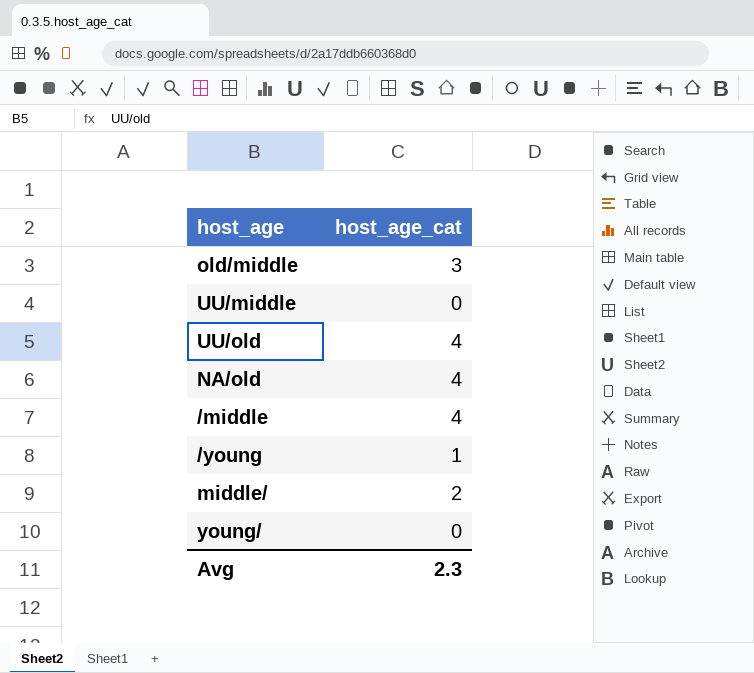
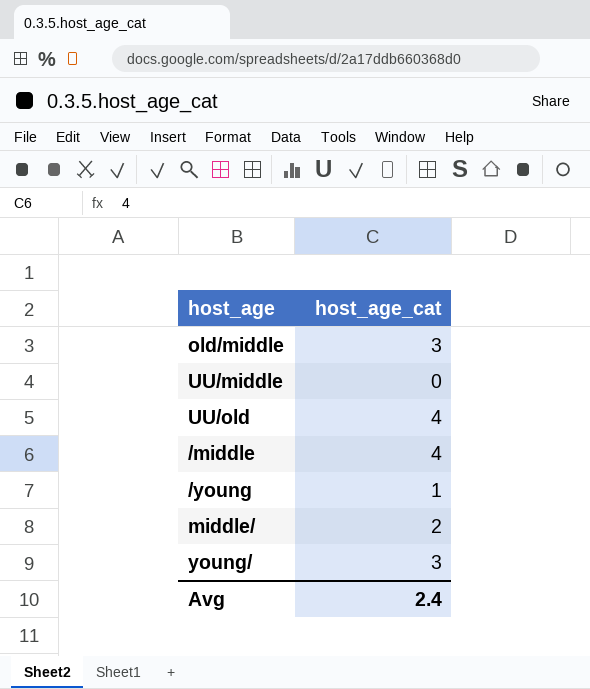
row NA/old: 4 -> none
young/ | host_age_cat: 0 -> 3
Avg | host_age_cat: 2.3 -> 2.4

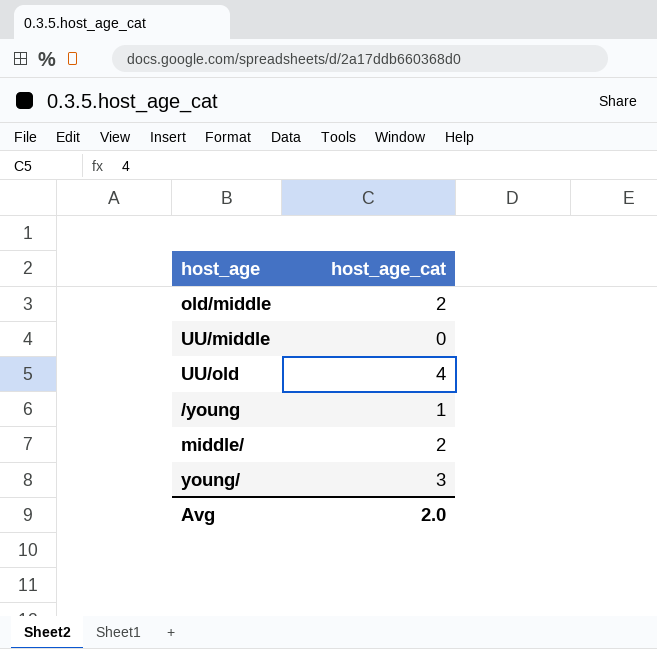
row /middle: 4 -> none
old/middle | host_age_cat: 3 -> 2
Avg | host_age_cat: 2.4 -> 2.0

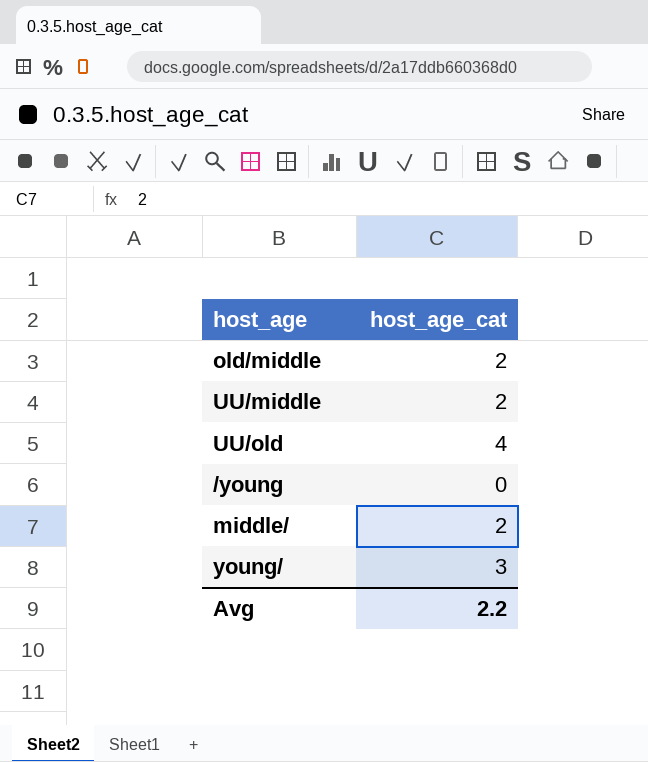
UU/middle | host_age_cat: 0 -> 2
/young | host_age_cat: 1 -> 0
Avg | host_age_cat: 2.0 -> 2.2

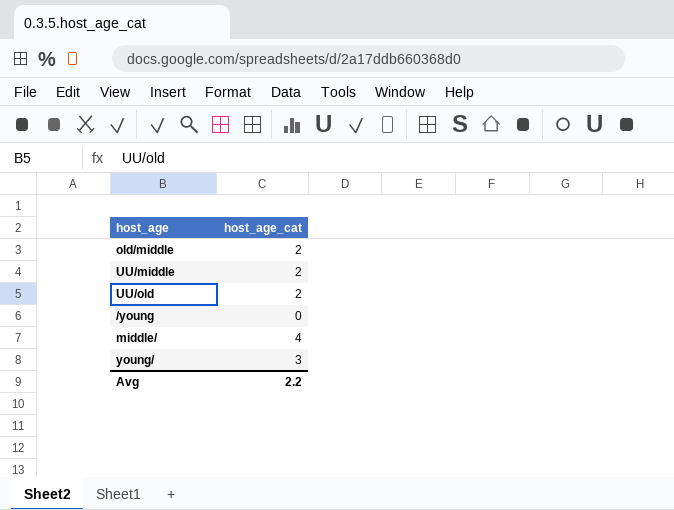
UU/old | host_age_cat: 4 -> 2
middle/ | host_age_cat: 2 -> 4

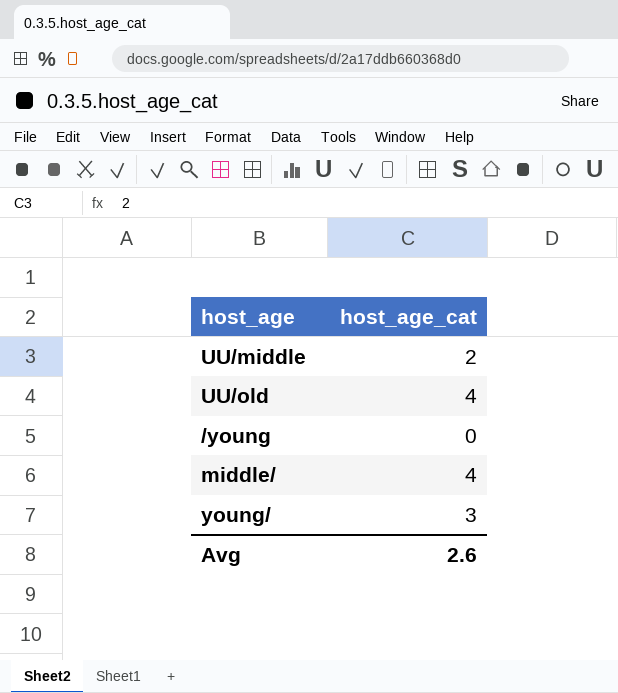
row old/middle: 2 -> none
UU/old | host_age_cat: 2 -> 4
Avg | host_age_cat: 2.2 -> 2.6

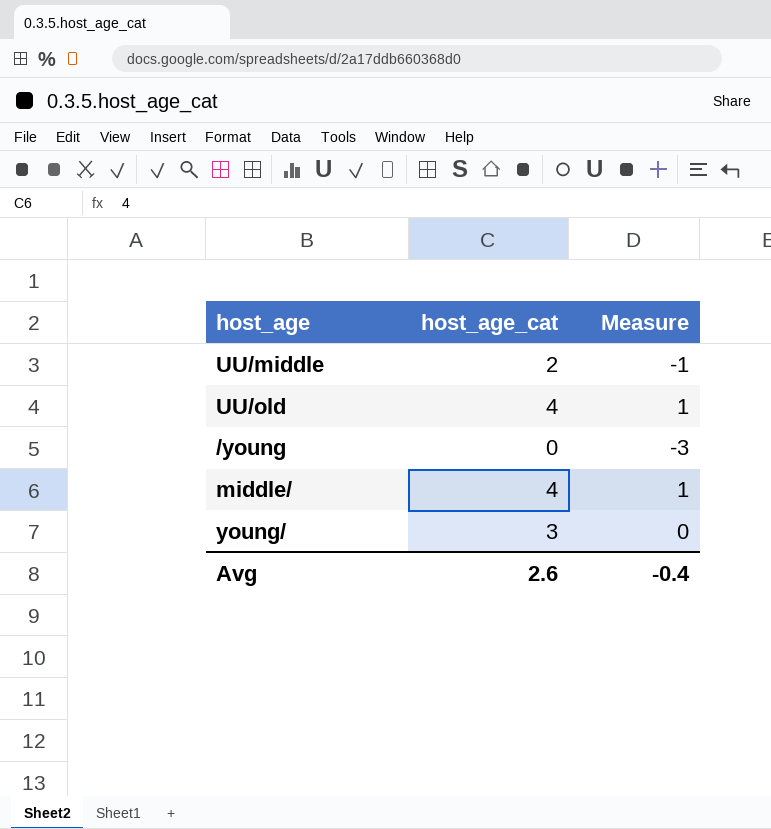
column Measure | formula: none -> [host_age_cat] - 3

